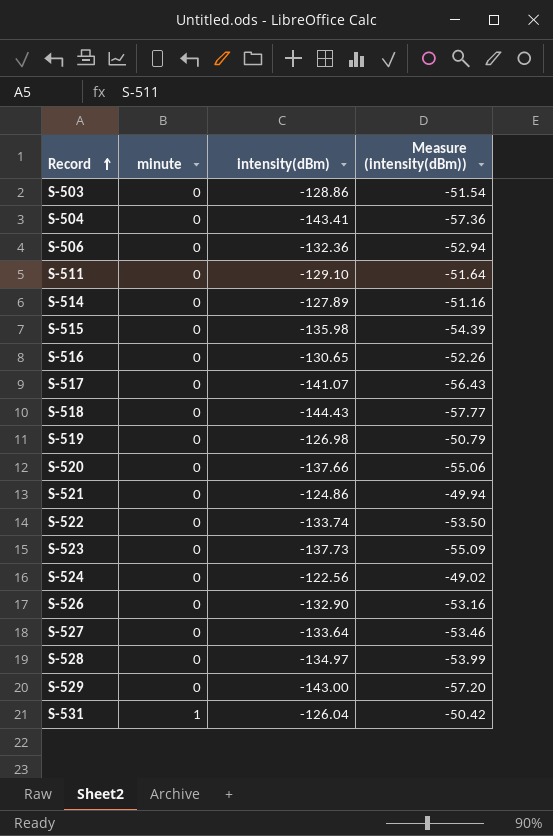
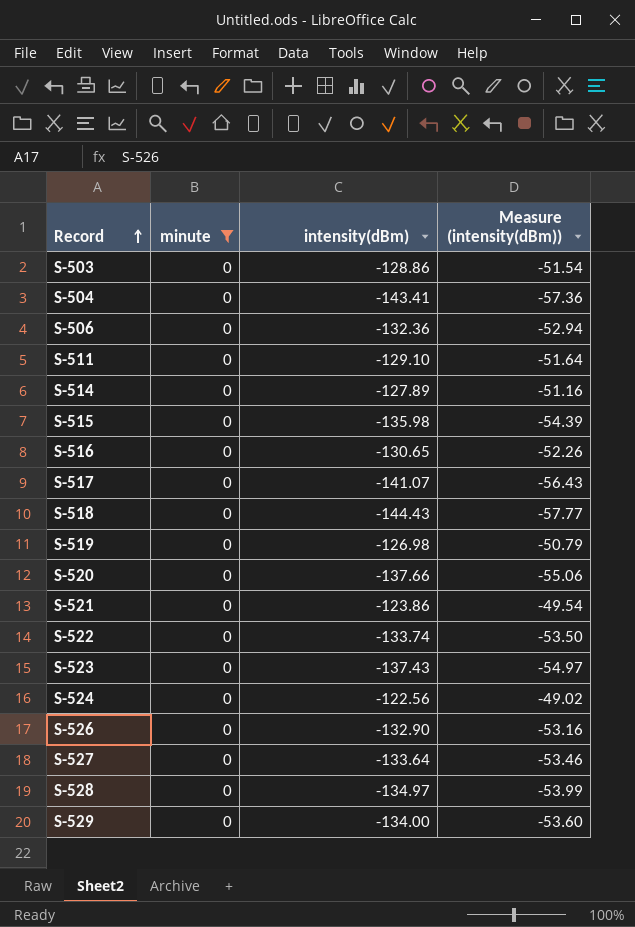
filter: none -> minute = 0
S-521 | intensity(dBm): -124.86 -> -123.86
S-521 | Measure (intensity(dBm)): -49.94 -> -49.54
S-523 | intensity(dBm): -137.73 -> -137.43
S-523 | Measure (intensity(dBm)): -55.09 -> -54.97
S-529 | intensity(dBm): -143.00 -> -134.00
S-529 | Measure (intensity(dBm)): -57.20 -> -53.60

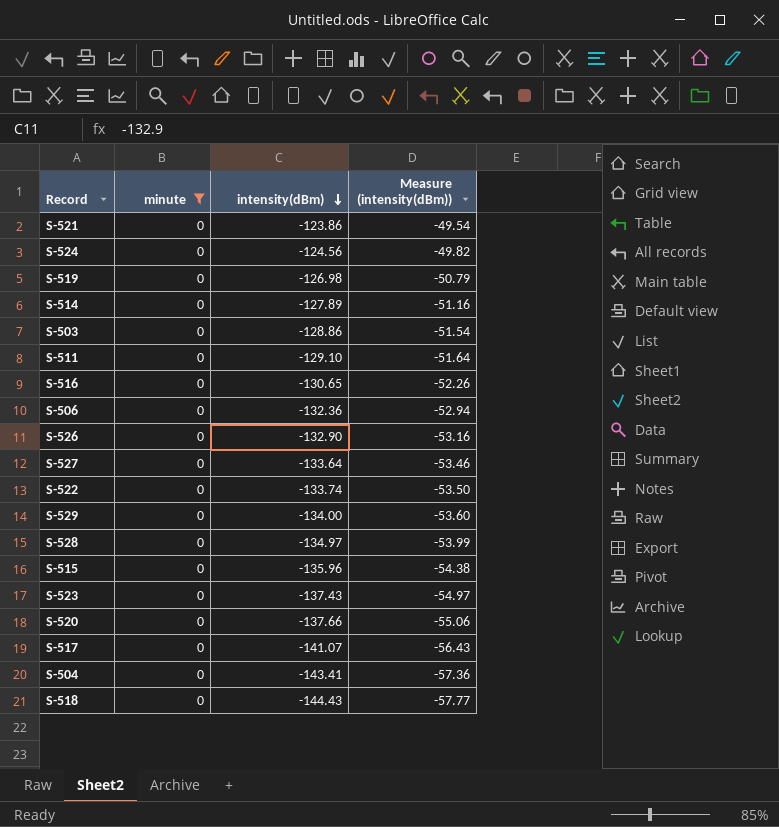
row order: Record ascending -> intensity(dBm) descending
S-524 | intensity(dBm): -122.56 -> -124.56
S-524 | Measure (intensity(dBm)): -49.02 -> -49.82
S-515 | intensity(dBm): -135.98 -> -135.96
S-515 | Measure (intensity(dBm)): -54.39 -> -54.38

